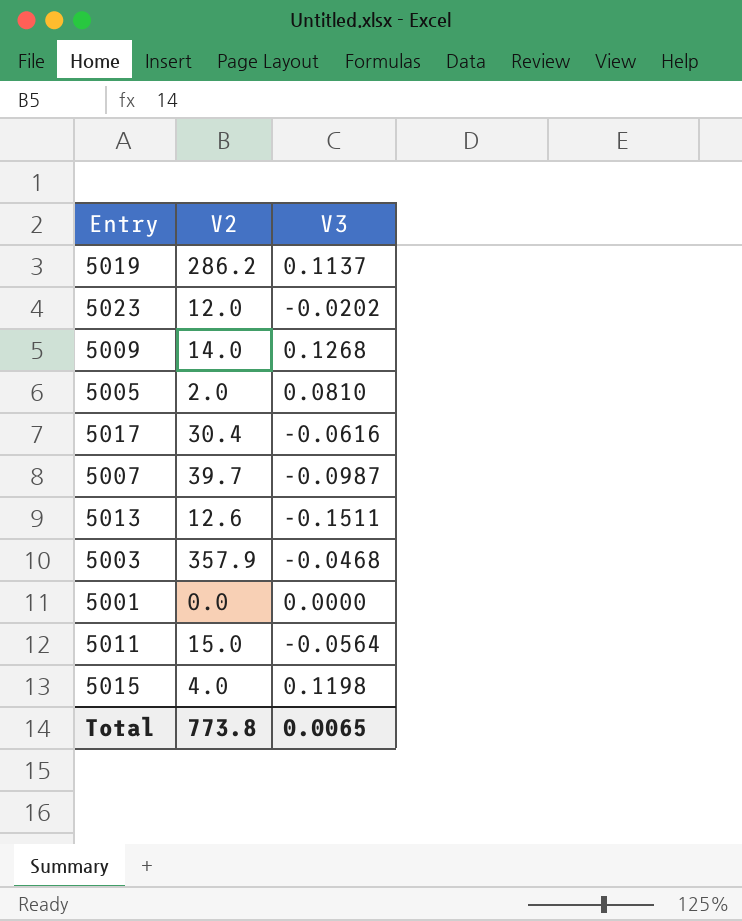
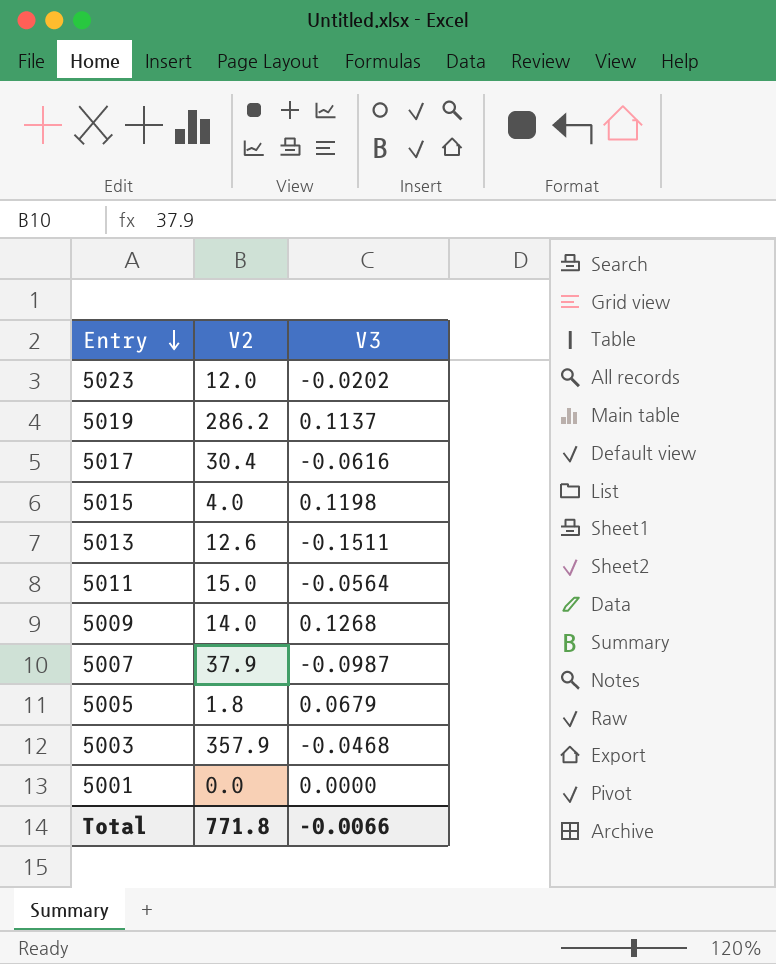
row order: none -> Entry descending
5007 | V2: 39.7 -> 37.9
5005 | V2: 2.0 -> 1.8
5005 | V3: 0.0810 -> 0.0679
Total | V2: 773.8 -> 771.8
Total | V3: 0.0065 -> -0.0066

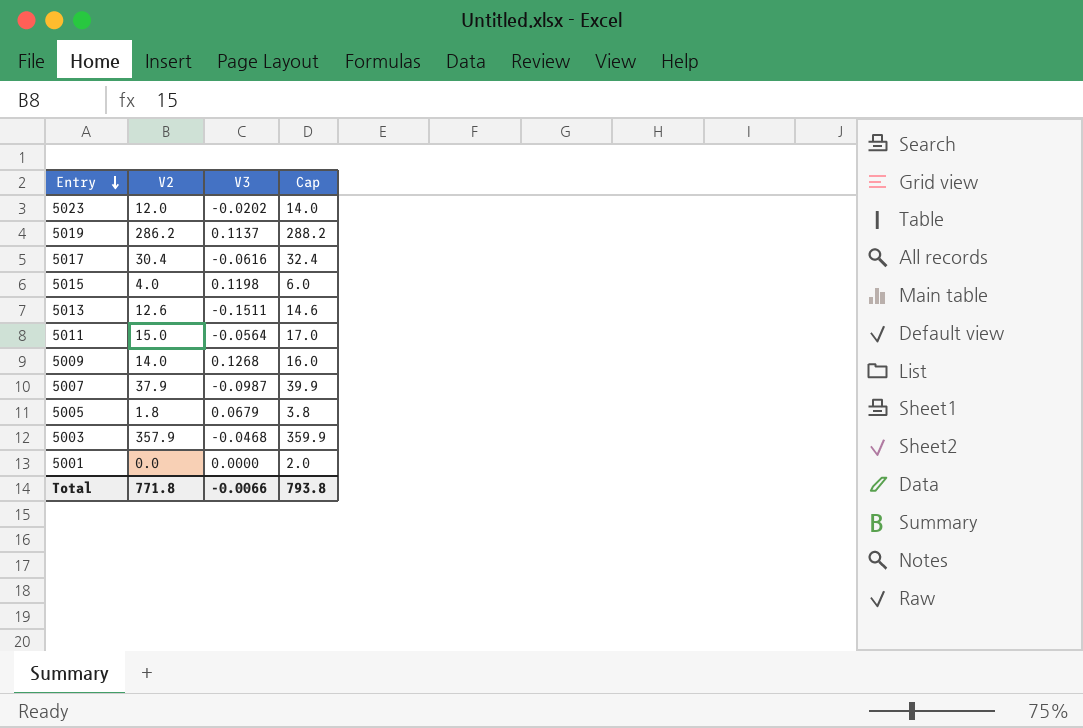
column Cap | formula: none -> [V2] + 2

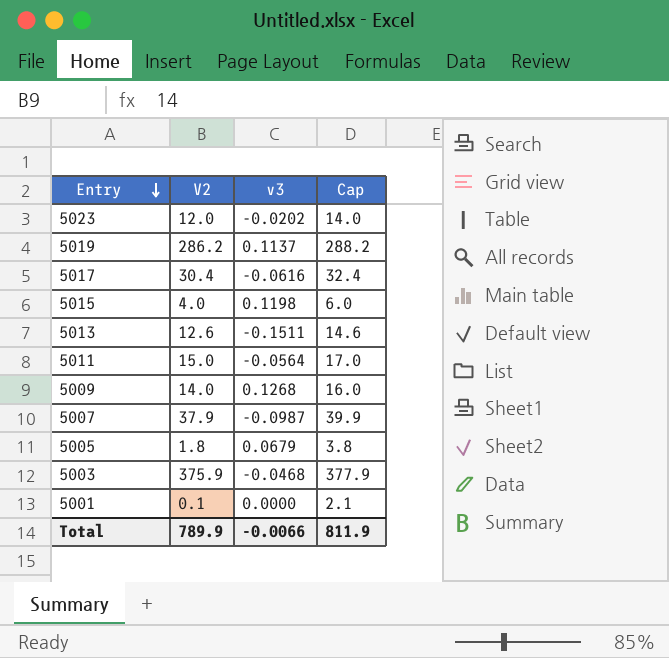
column name: V3 -> v3
5003 | V2: 357.9 -> 375.9
5003 | Cap: 359.9 -> 377.9
5001 | V2: 0.0 -> 0.1
5001 | Cap: 2.0 -> 2.1
Total | V2: 771.8 -> 789.9
Total | Cap: 793.8 -> 811.9

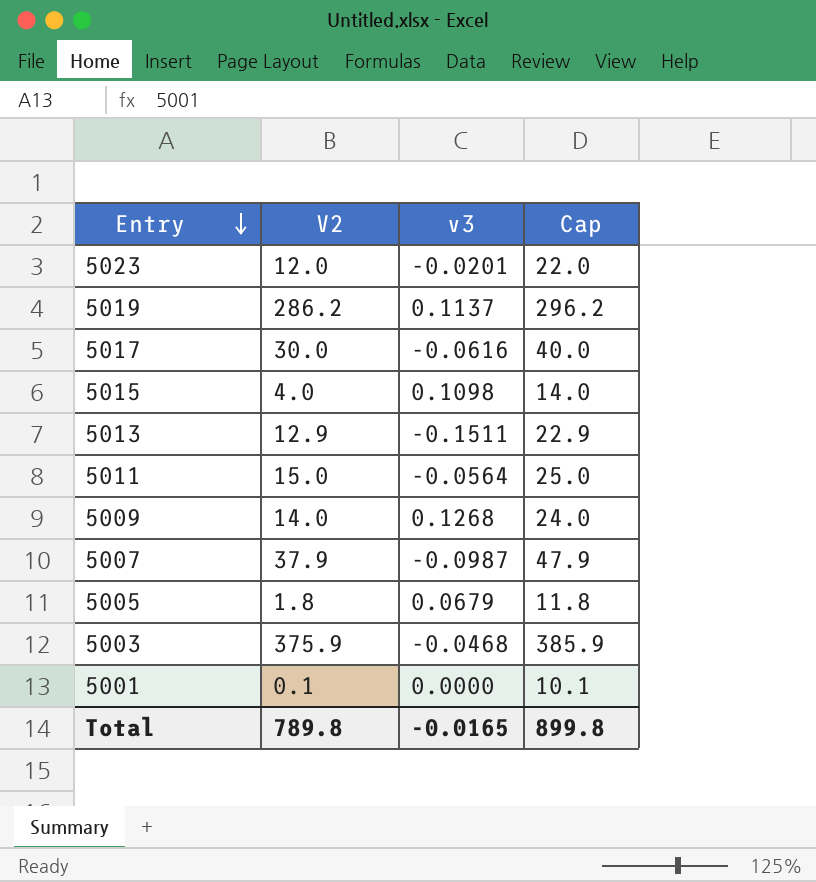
column Cap | formula: [V2] + 2 -> [V2] + 10
5023 | v3: -0.0202 -> -0.0201
5017 | V2: 30.4 -> 30.0
5015 | v3: 0.1198 -> 0.1098
5013 | V2: 12.6 -> 12.9
Total | V2: 789.9 -> 789.8
Total | v3: -0.0066 -> -0.0165
Total | Cap: 811.9 -> 899.8

